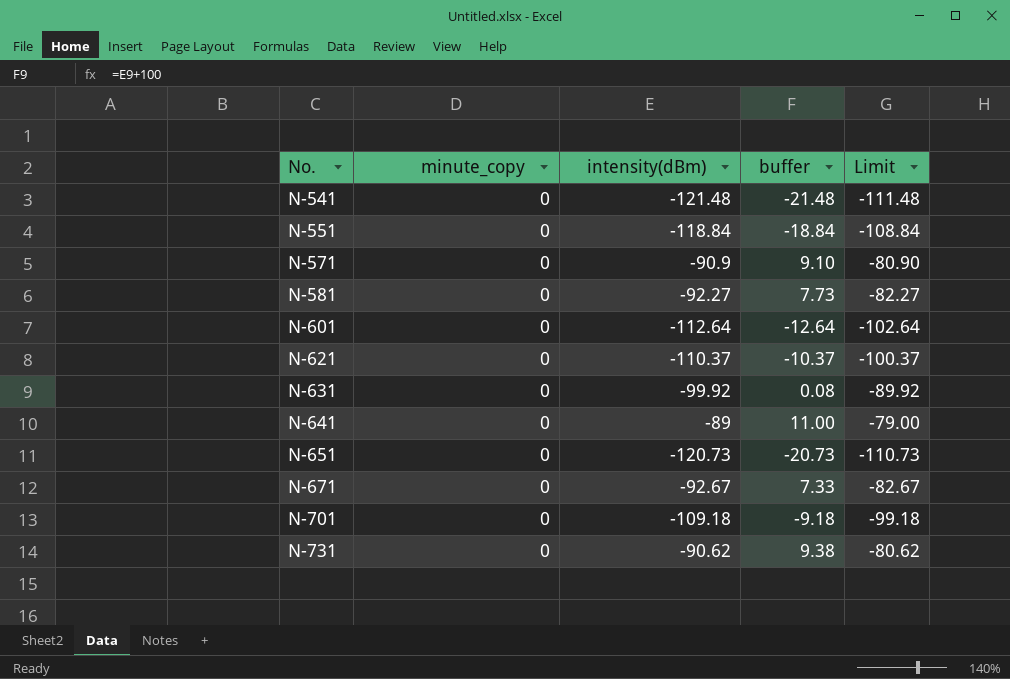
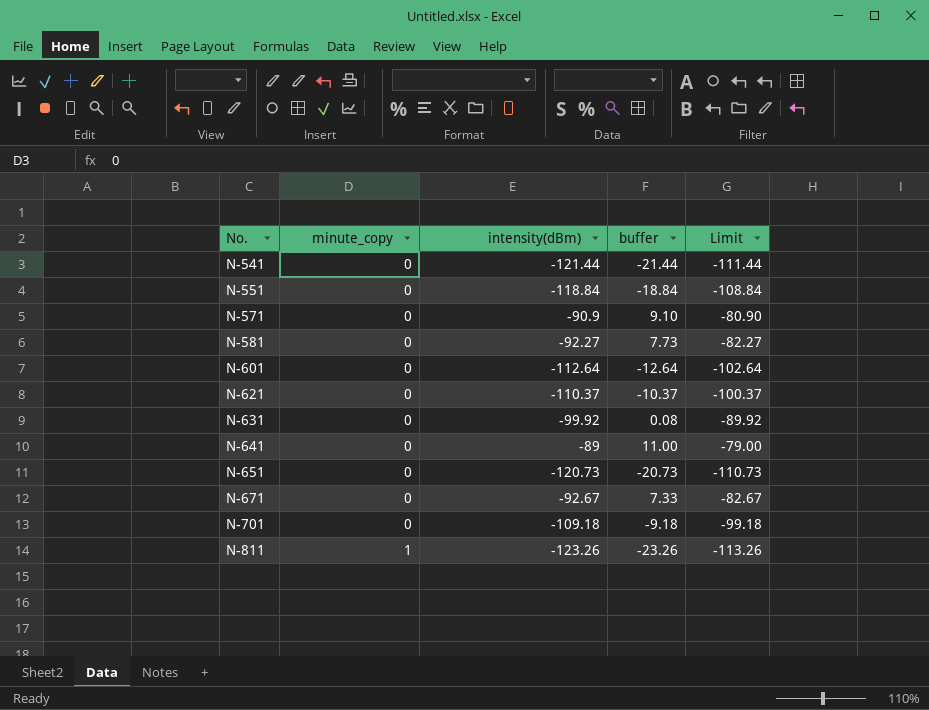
row N-731: 0 | -90.62 | 9.38 | -80.62 -> none
N-541 | intensity(dBm): -121.48 -> -121.44
N-541 | buffer: -21.48 -> -21.44
N-541 | Limit: -111.48 -> -111.44
row N-811: none -> 1 | -123.26 | -23.26 | -113.26

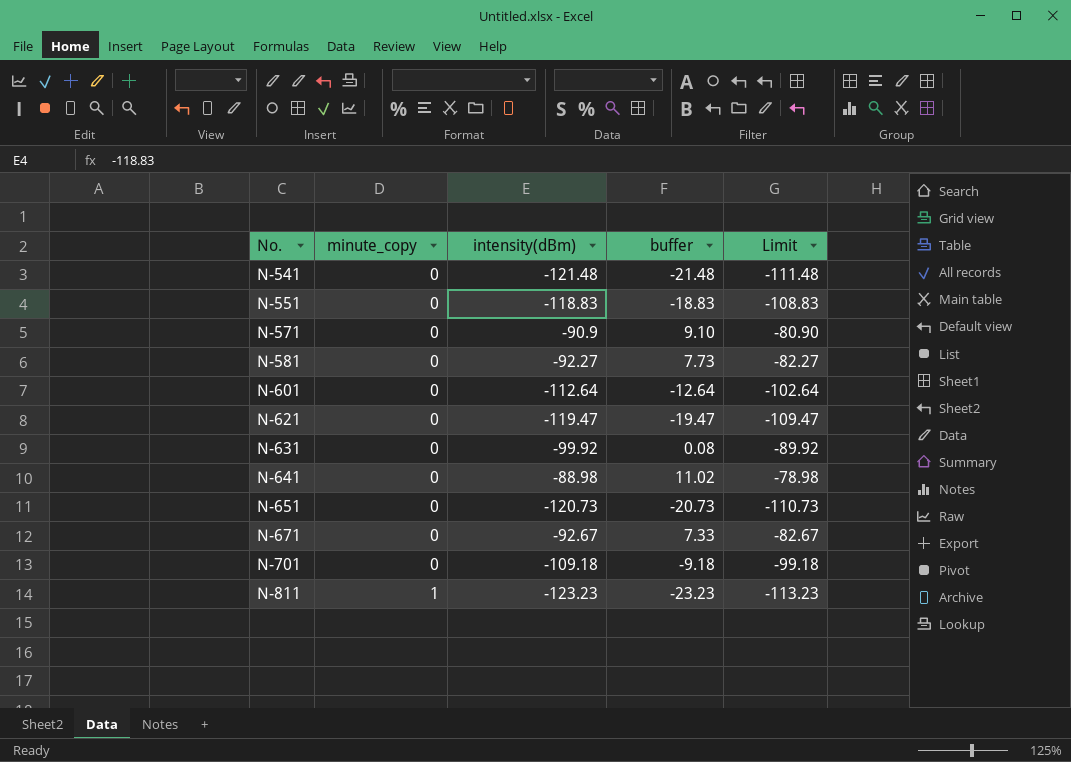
N-541 | intensity(dBm): -121.44 -> -121.48
N-541 | buffer: -21.44 -> -21.48
N-541 | Limit: -111.44 -> -111.48
N-551 | intensity(dBm): -118.84 -> -118.83
N-551 | buffer: -18.84 -> -18.83
N-551 | Limit: -108.84 -> -108.83
N-621 | intensity(dBm): -110.37 -> -119.47
N-621 | buffer: -10.37 -> -19.47
N-621 | Limit: -100.37 -> -109.47
N-641 | intensity(dBm): -89 -> -88.98
N-641 | buffer: 11.00 -> 11.02
N-641 | Limit: -79.00 -> -78.98
N-811 | intensity(dBm): -123.26 -> -123.23
N-811 | buffer: -23.26 -> -23.23
N-811 | Limit: -113.26 -> -113.23

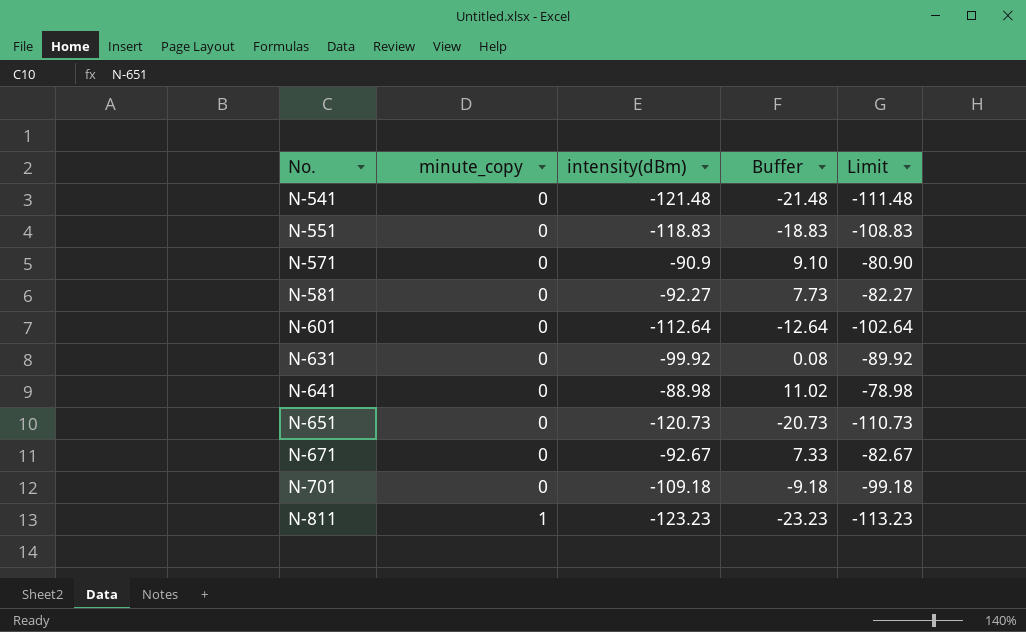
column name: buffer -> Buffer
row N-621: 0 | -119.47 | -19.47 | -109.47 -> none

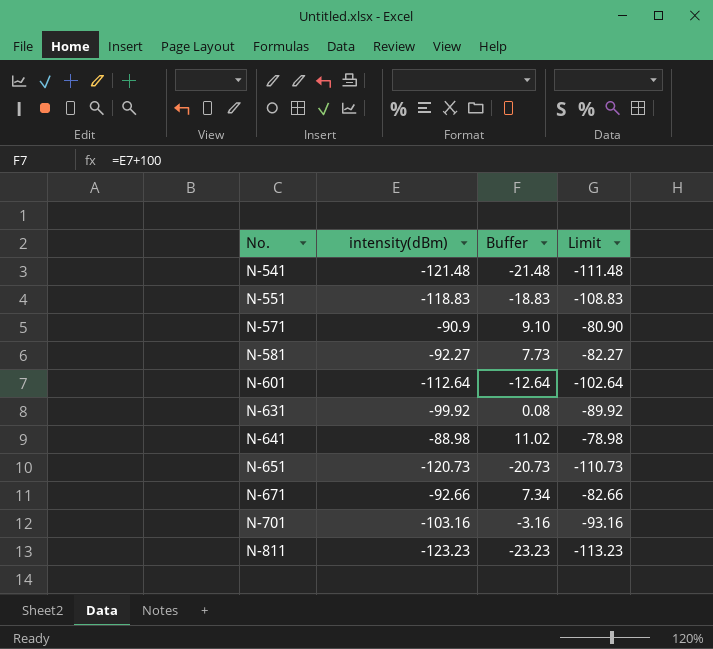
column minute_copy | position: 2 -> none
N-671 | intensity(dBm): -92.67 -> -92.66
N-671 | Buffer: 7.33 -> 7.34
N-671 | Limit: -82.67 -> -82.66
N-701 | intensity(dBm): -109.18 -> -103.16
N-701 | Buffer: -9.18 -> -3.16
N-701 | Limit: -99.18 -> -93.16

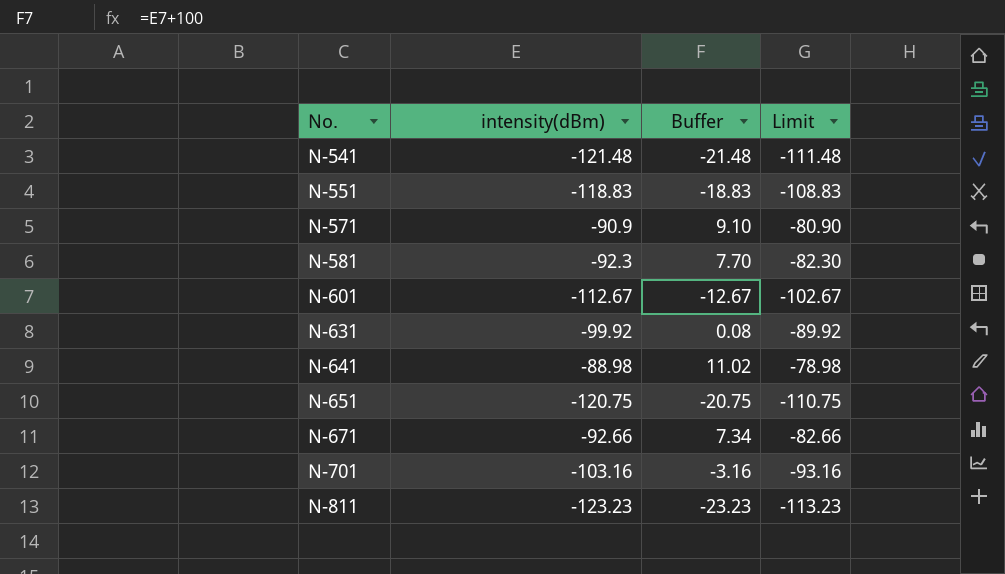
N-581 | intensity(dBm): -92.27 -> -92.3
N-581 | Buffer: 7.73 -> 7.70
N-581 | Limit: -82.27 -> -82.30
N-601 | intensity(dBm): -112.64 -> -112.67
N-601 | Buffer: -12.64 -> -12.67
N-601 | Limit: -102.64 -> -102.67
N-651 | intensity(dBm): -120.73 -> -120.75
N-651 | Buffer: -20.73 -> -20.75
N-651 | Limit: -110.73 -> -110.75

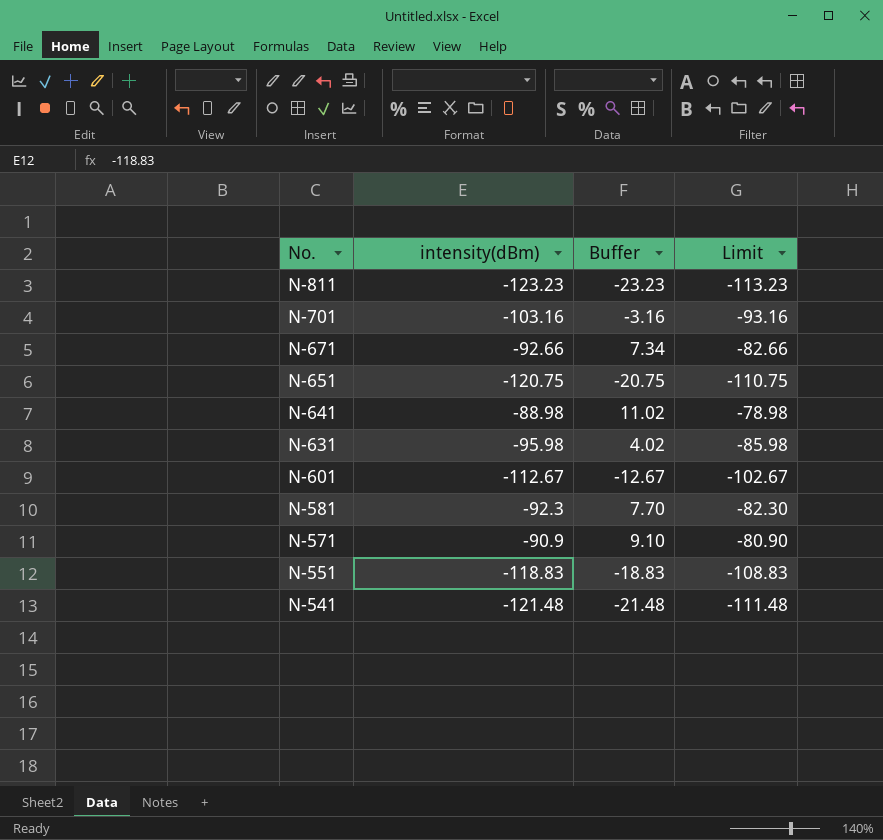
row order: No. ascending -> No. descending
N-631 | intensity(dBm): -99.92 -> -95.98
N-631 | Buffer: 0.08 -> 4.02
N-631 | Limit: -89.92 -> -85.98

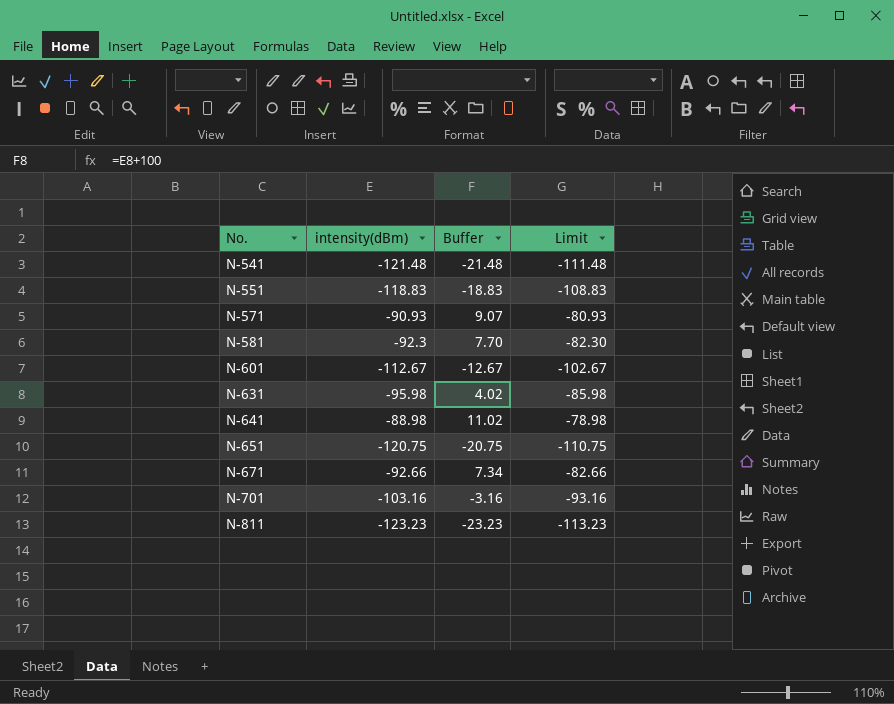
row order: No. descending -> No. ascending
N-571 | intensity(dBm): -90.9 -> -90.93
N-571 | Buffer: 9.10 -> 9.07
N-571 | Limit: -80.90 -> -80.93

